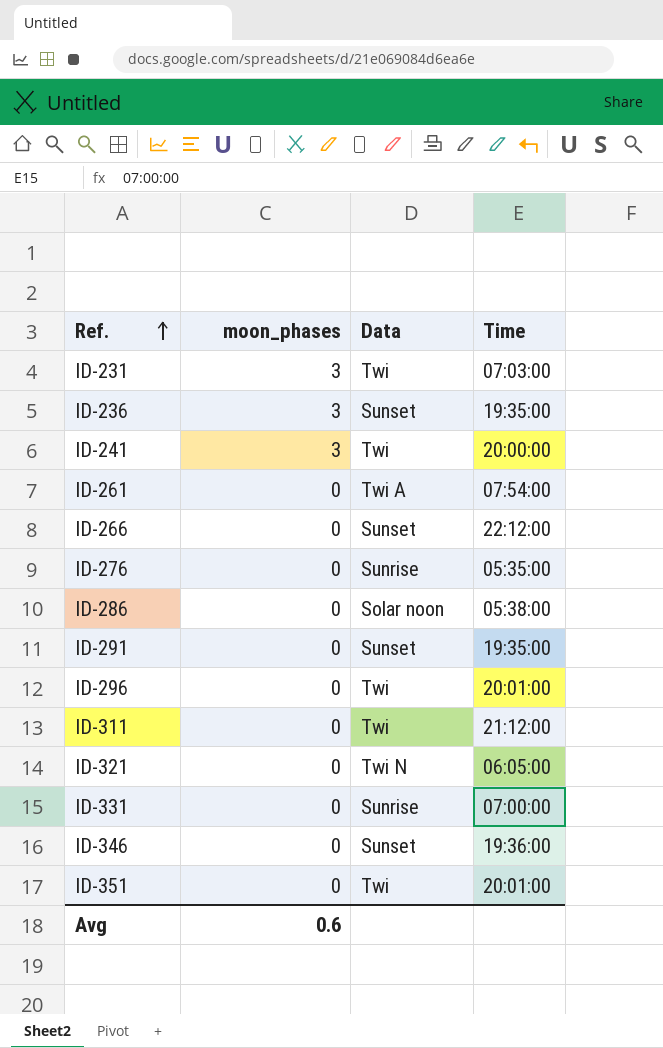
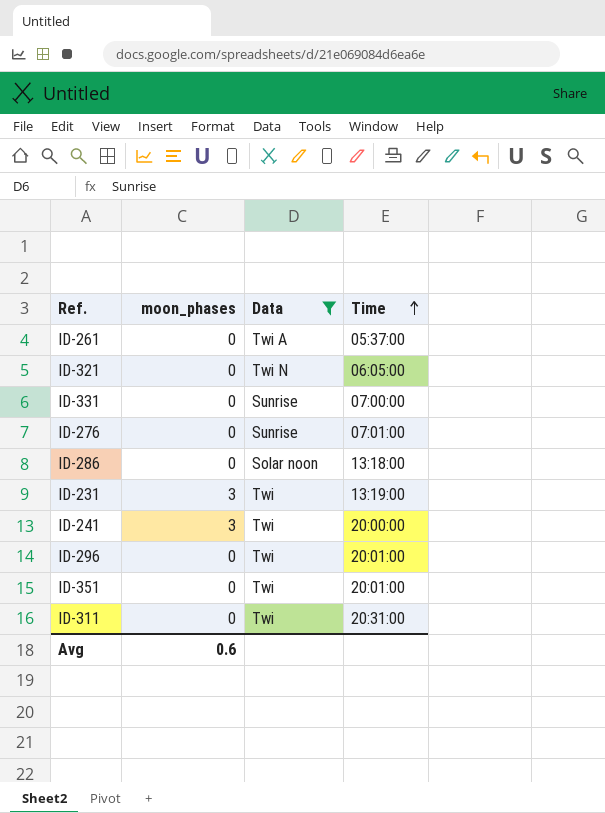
filter: none -> Data != Sunset
row order: Ref. ascending -> Time ascending
ID-261 | Time: 07:54:00 -> 05:37:00
ID-276 | Time: 05:35:00 -> 07:01:00
ID-286 | Time: 05:38:00 -> 13:18:00
ID-231 | Time: 07:03:00 -> 13:19:00
ID-311 | Time: 21:12:00 -> 20:31:00

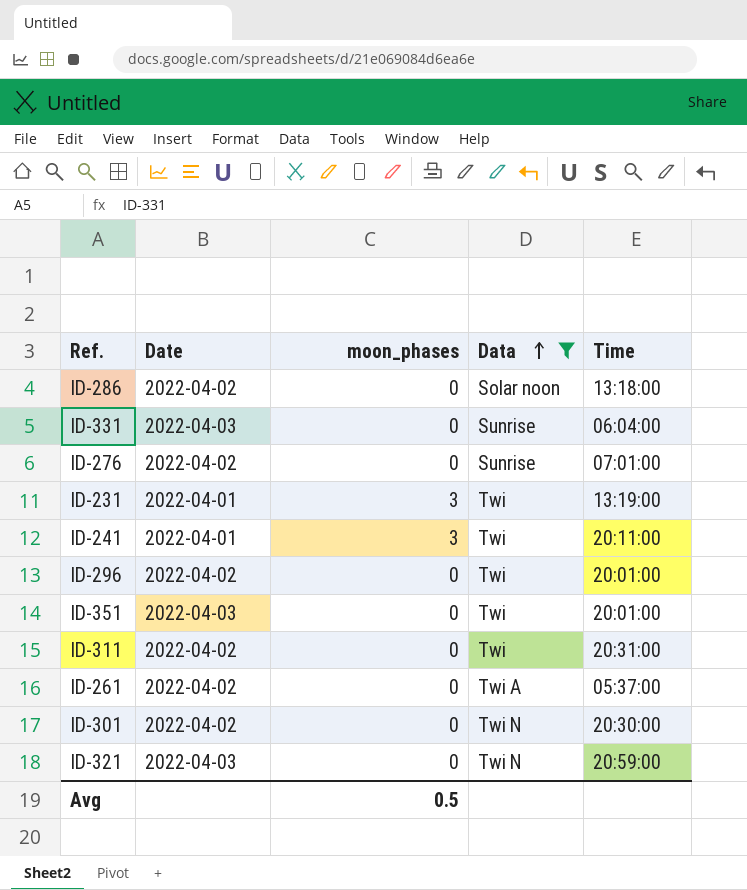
row order: Time ascending -> Data ascending
column Date | position: none -> 2
ID-331 | Time: 07:00:00 -> 06:04:00
ID-241 | Time: 20:00:00 -> 20:11:00
row ID-301: none -> 2022-04-02 | 0 | Twi N | 20:30:00
ID-321 | Time: 06:05:00 -> 20:59:00
Avg | moon_phases: 0.6 -> 0.5

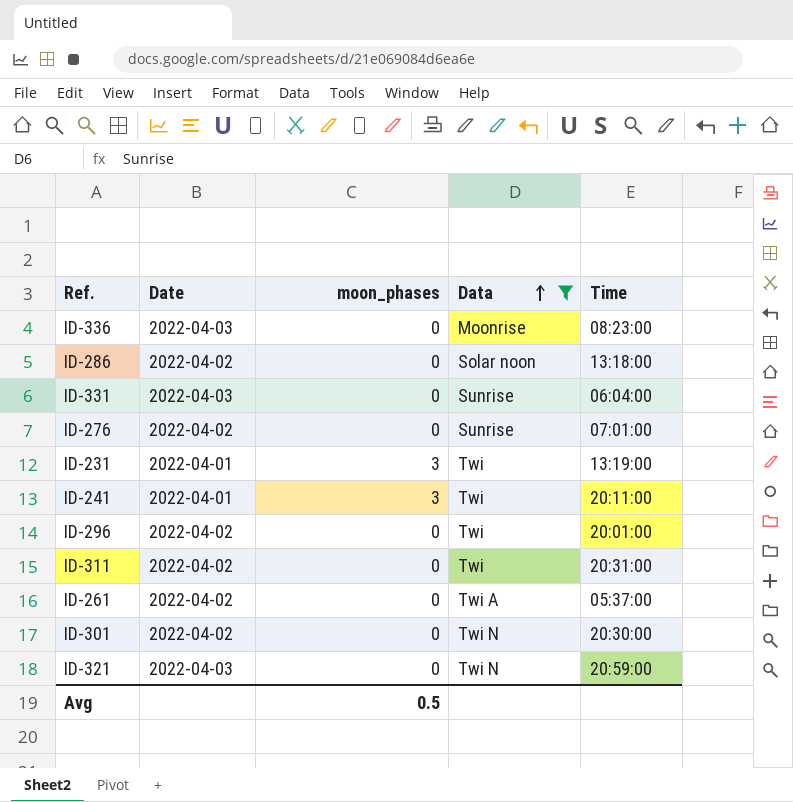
row ID-351: 2022-04-03 | 0 | Twi | 20:01:00 -> none
row ID-336: none -> 2022-04-03 | 0 | Moonrise | 08:23:00

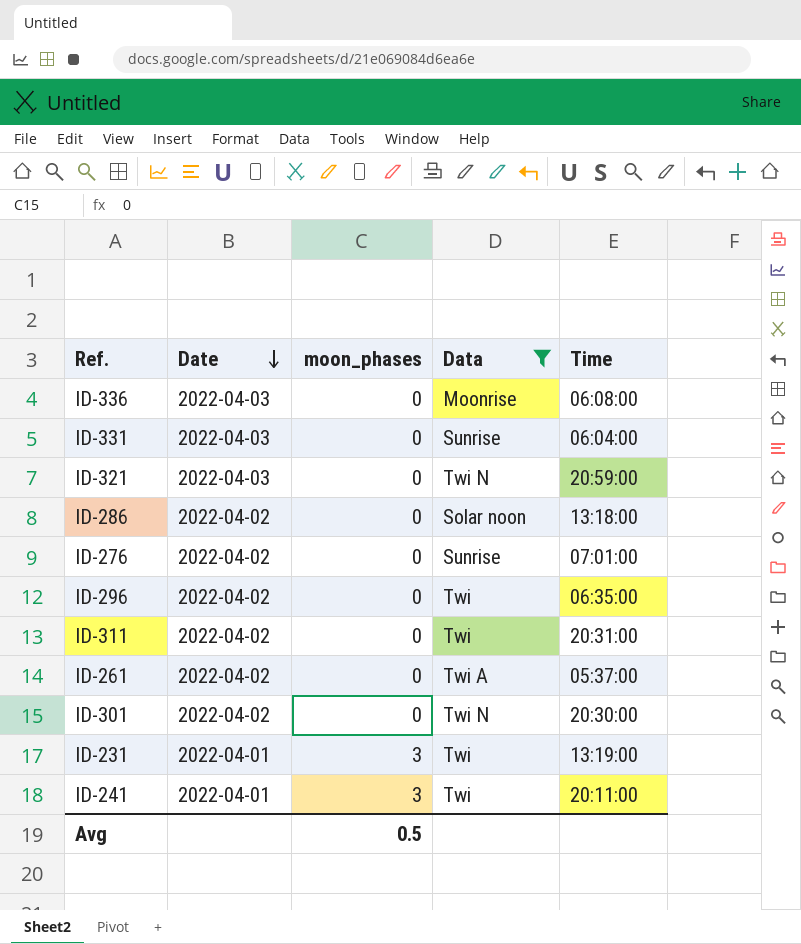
row order: Data ascending -> Date descending
ID-336 | Time: 08:23:00 -> 06:08:00
ID-296 | Time: 20:01:00 -> 06:35:00

